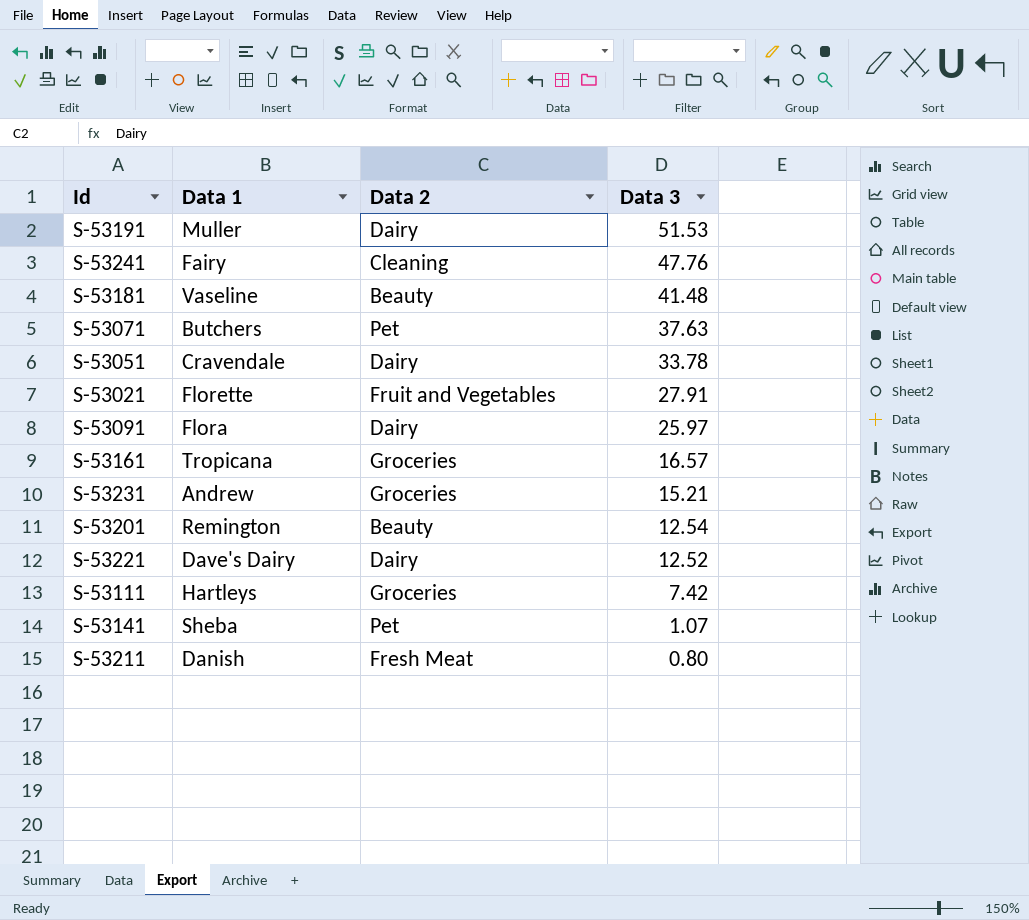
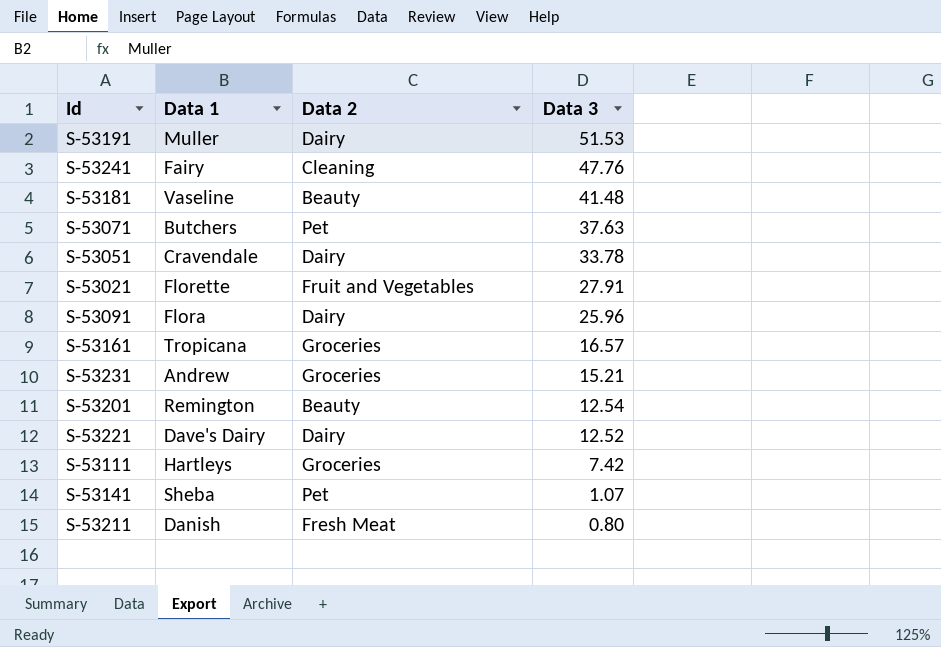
S-53091 | Data 3: 25.97 -> 25.96

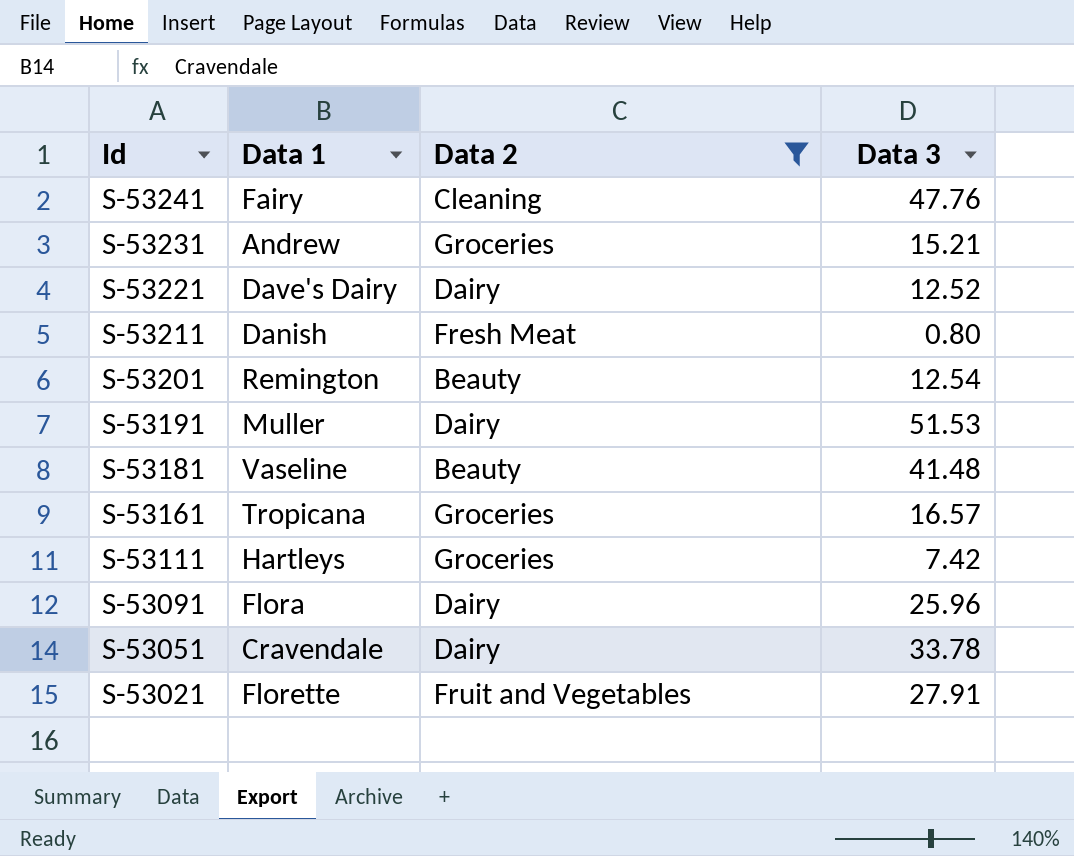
filter: none -> Data 2 != Pet
row order: Data 3 descending -> Id descending

